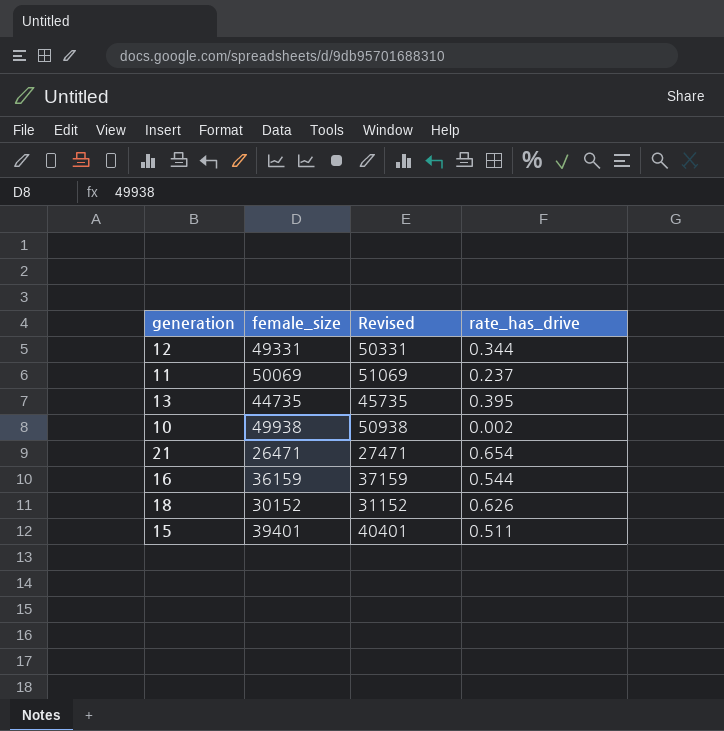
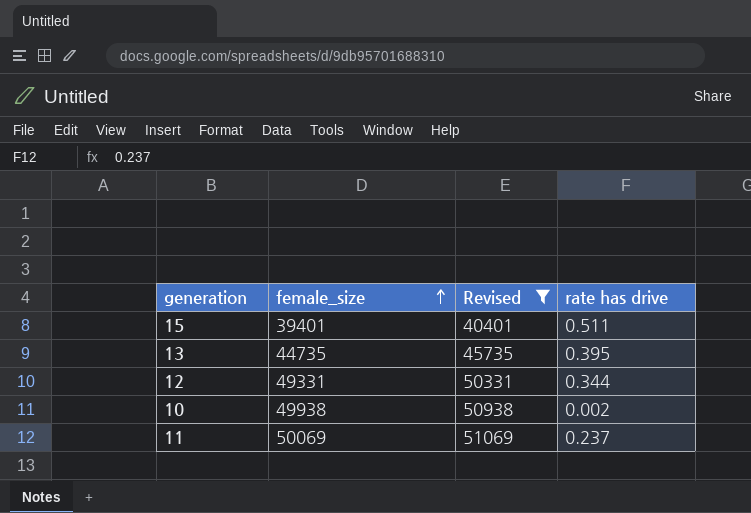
filter: none -> Revised >= 40401
row order: none -> female_size ascending
column name: rate_has_drive -> rate has drive

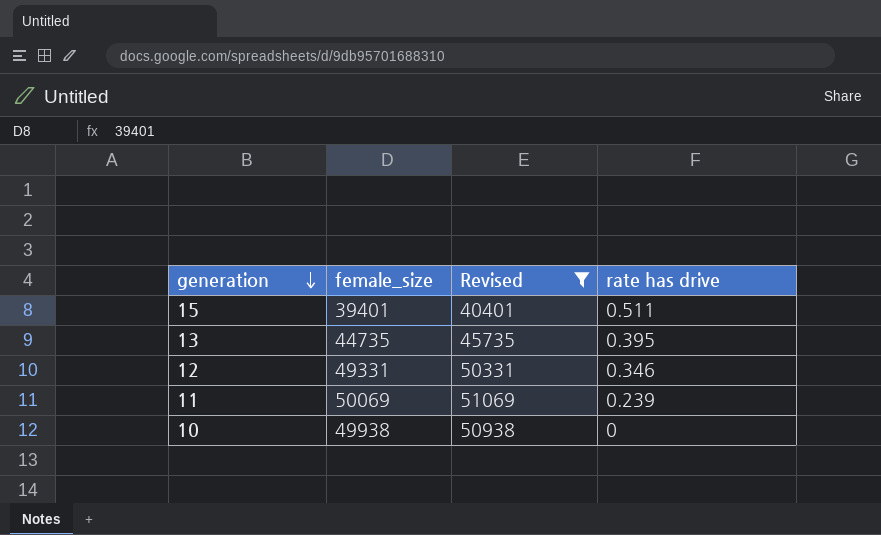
row order: female_size ascending -> generation descending
12 | rate has drive: 0.344 -> 0.346
11 | rate has drive: 0.237 -> 0.239
10 | rate has drive: 0.002 -> 0

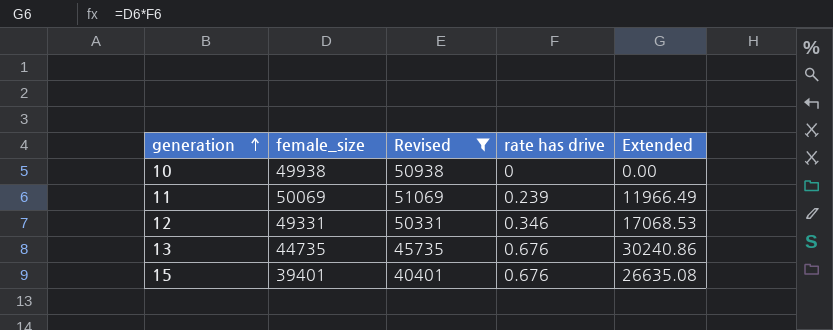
row order: generation descending -> generation ascending
column Extended | formula: none -> [female_size] * [rate has drive]
13 | rate has drive: 0.395 -> 0.676
15 | rate has drive: 0.511 -> 0.676

